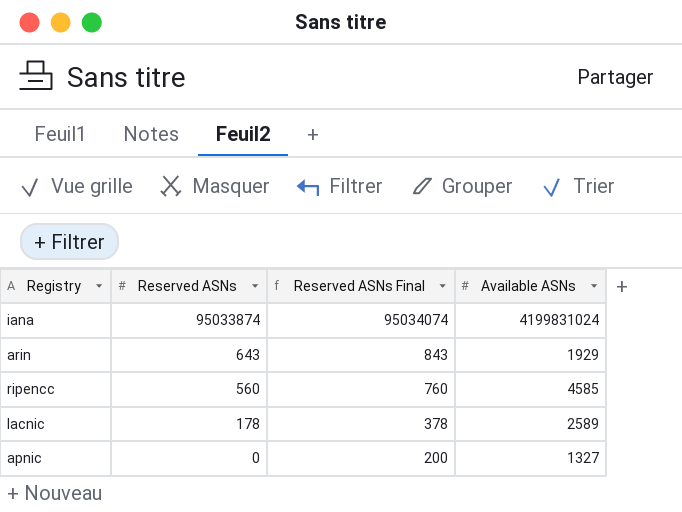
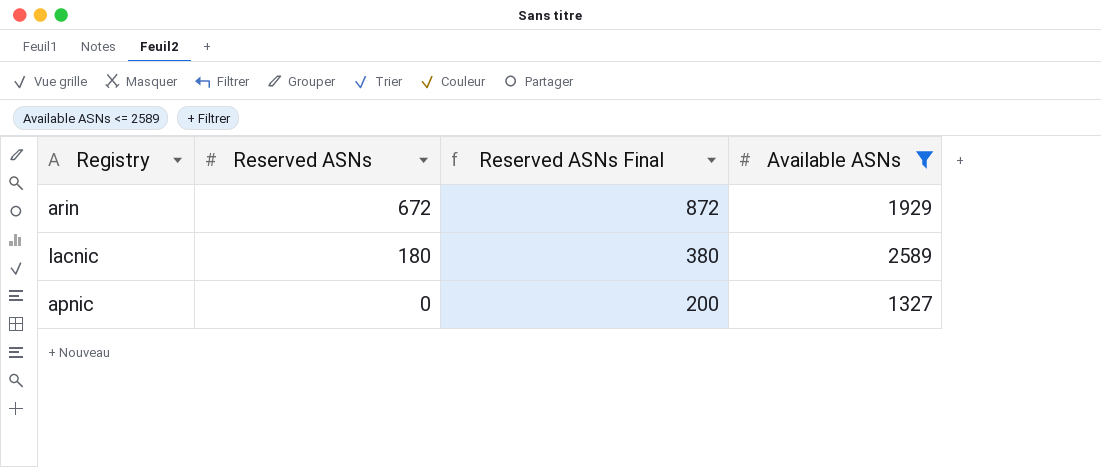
filter: none -> Available ASNs <= 2589
arin | Reserved ASNs: 643 -> 672
arin | Reserved ASNs Final: 843 -> 872
lacnic | Reserved ASNs: 178 -> 180
lacnic | Reserved ASNs Final: 378 -> 380

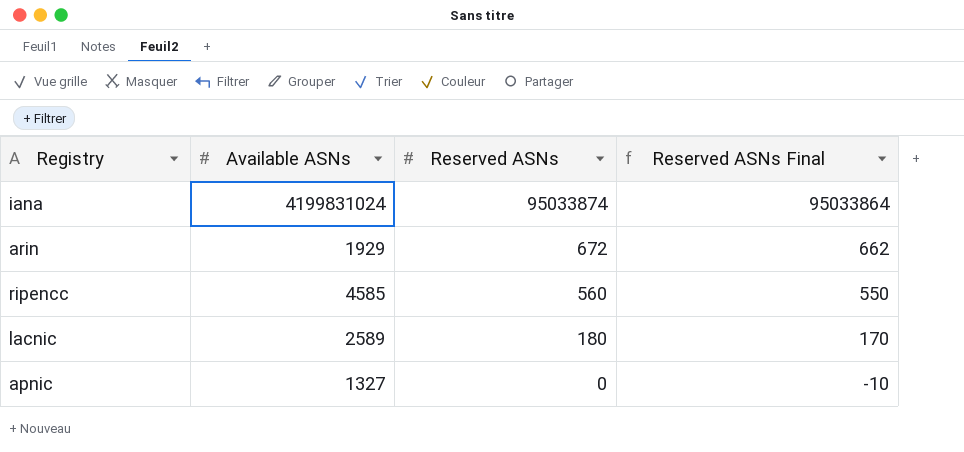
filter: Available ASNs <= 2589 -> none
column Available ASNs | position: 4 -> 2
column Reserved ASNs Final | formula: [Reserved ASNs] + 200 -> [Reserved ASNs] - 10

